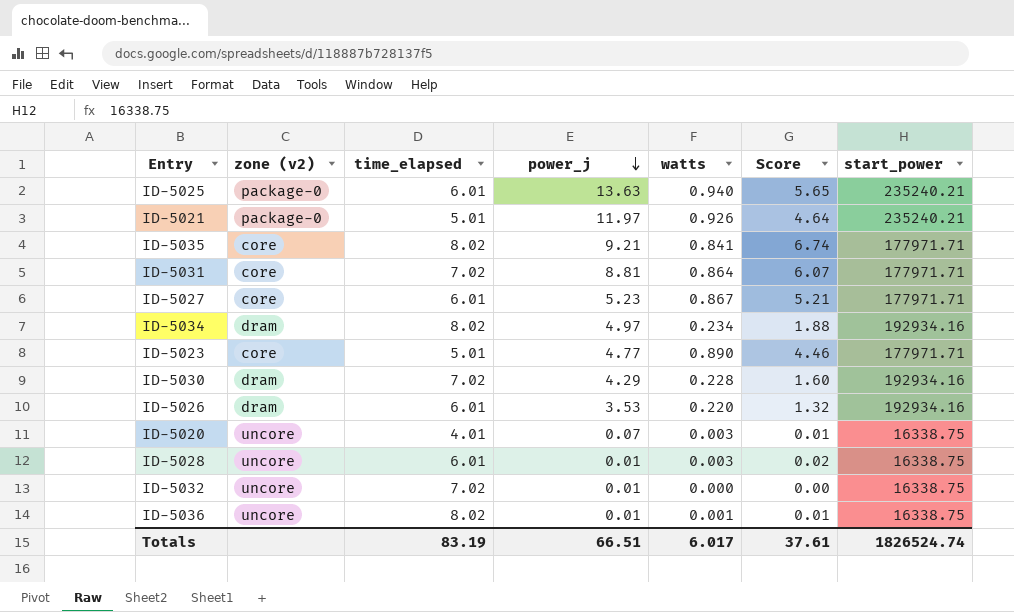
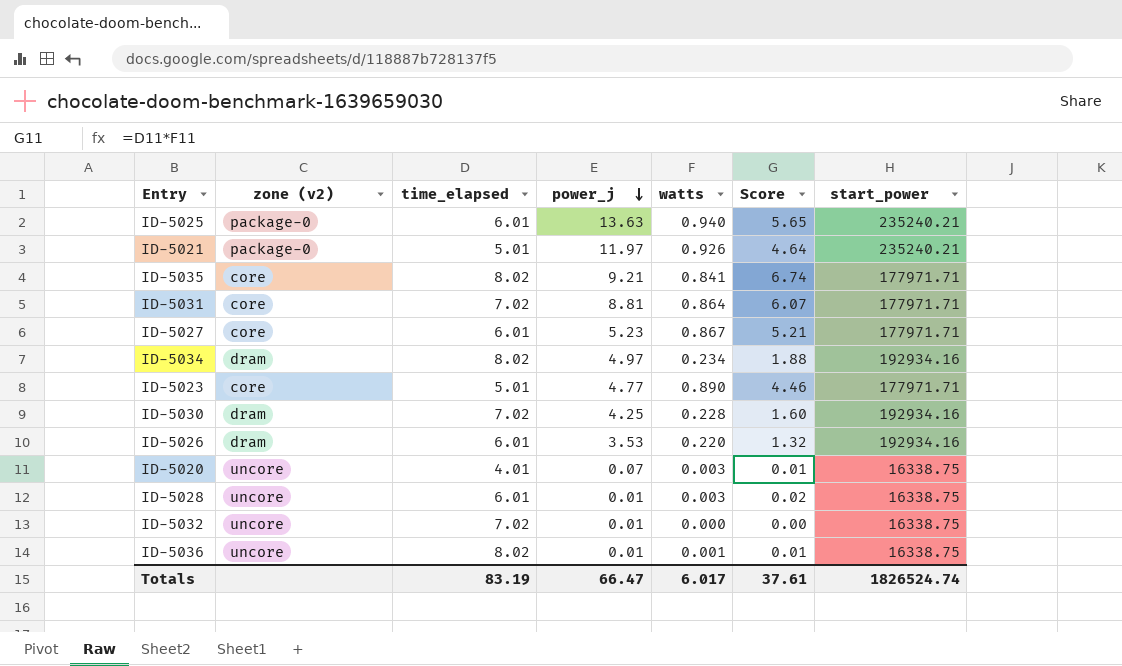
ID-5030 | power_j: 4.29 -> 4.25
Totals | power_j: 66.51 -> 66.47

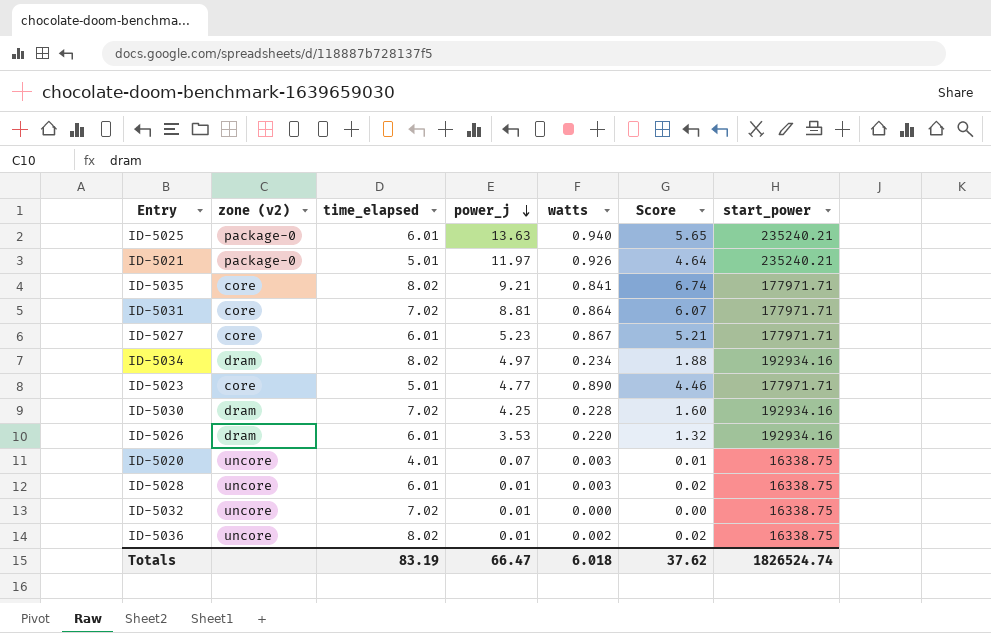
ID-5036 | watts: 0.001 -> 0.002
ID-5036 | Score: 0.01 -> 0.02
Totals | watts: 6.017 -> 6.018
Totals | Score: 37.61 -> 37.62

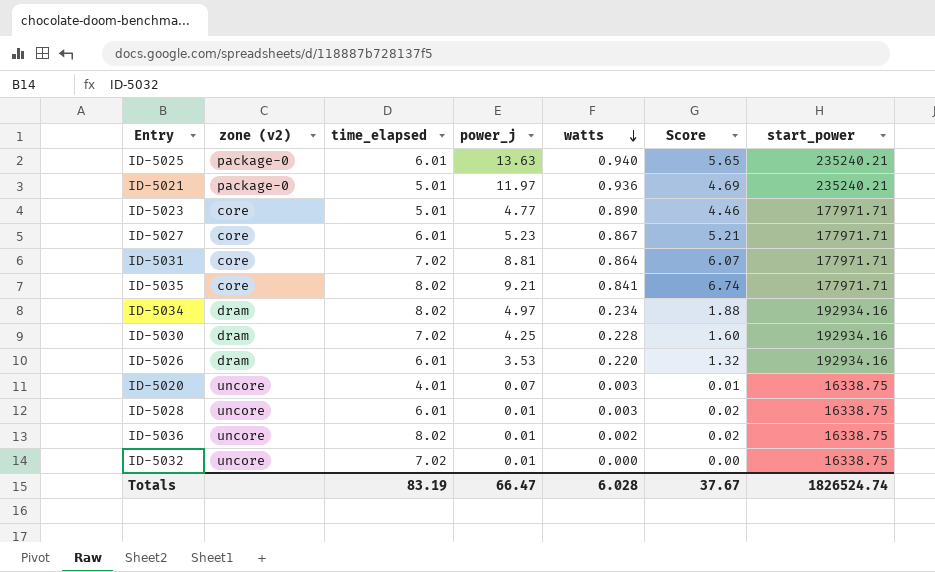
row order: power_j descending -> watts descending
ID-5021 | watts: 0.926 -> 0.936
ID-5021 | Score: 4.64 -> 4.69
Totals | watts: 6.018 -> 6.028
Totals | Score: 37.62 -> 37.67

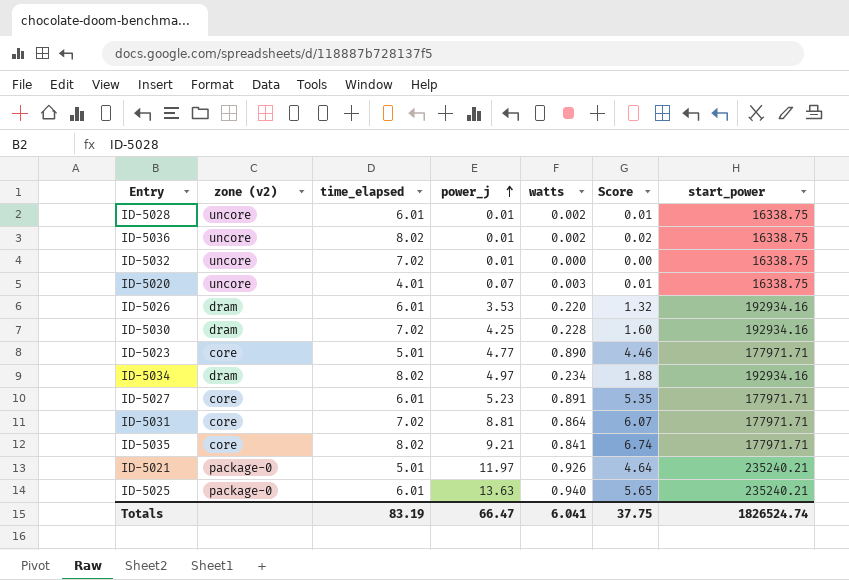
row order: watts descending -> power_j ascending
ID-5028 | watts: 0.003 -> 0.002
ID-5028 | Score: 0.02 -> 0.01
ID-5027 | watts: 0.867 -> 0.891
ID-5027 | Score: 5.21 -> 5.35
ID-5021 | watts: 0.936 -> 0.926
ID-5021 | Score: 4.69 -> 4.64
Totals | watts: 6.028 -> 6.041
Totals | Score: 37.67 -> 37.75

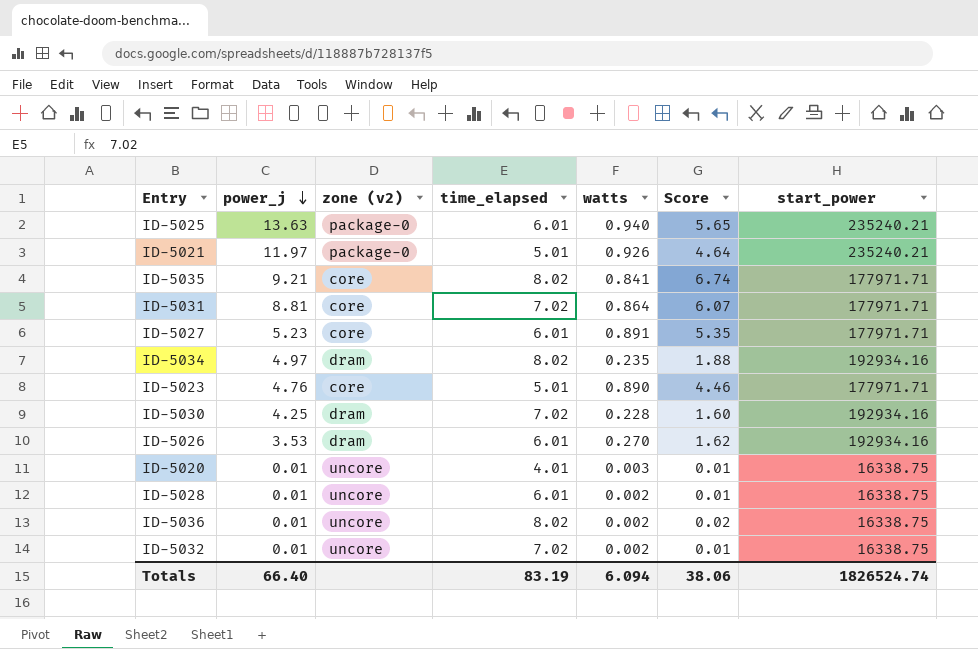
row order: power_j ascending -> power_j descending
column power_j | position: 4 -> 2
ID-5034 | watts: 0.234 -> 0.235
ID-5023 | power_j: 4.77 -> 4.76
ID-5026 | watts: 0.220 -> 0.270
ID-5026 | Score: 1.32 -> 1.62
ID-5020 | power_j: 0.07 -> 0.01
ID-5032 | watts: 0.000 -> 0.002
ID-5032 | Score: 0.00 -> 0.01
Totals | power_j: 66.47 -> 66.40
Totals | watts: 6.041 -> 6.094
Totals | Score: 37.75 -> 38.06

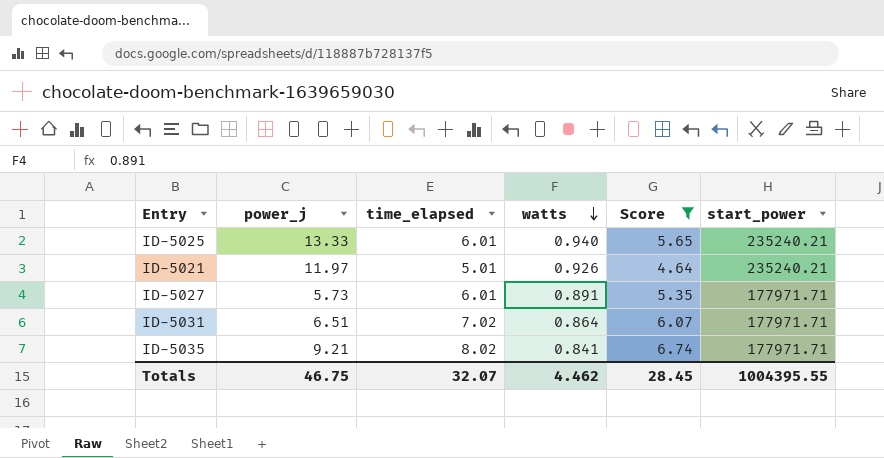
filter: none -> Score >= 4.64
row order: power_j descending -> watts descending
column zone (v2) | position: 3 -> none
ID-5025 | power_j: 13.63 -> 13.33
ID-5027 | power_j: 5.23 -> 5.73
ID-5031 | power_j: 8.81 -> 6.51
Totals | power_j: 66.40 -> 46.75
Totals | time_elapsed: 83.19 -> 32.07
Totals | watts: 6.094 -> 4.462
Totals | Score: 38.06 -> 28.45
Totals | start_power: 1826524.74 -> 1004395.55

